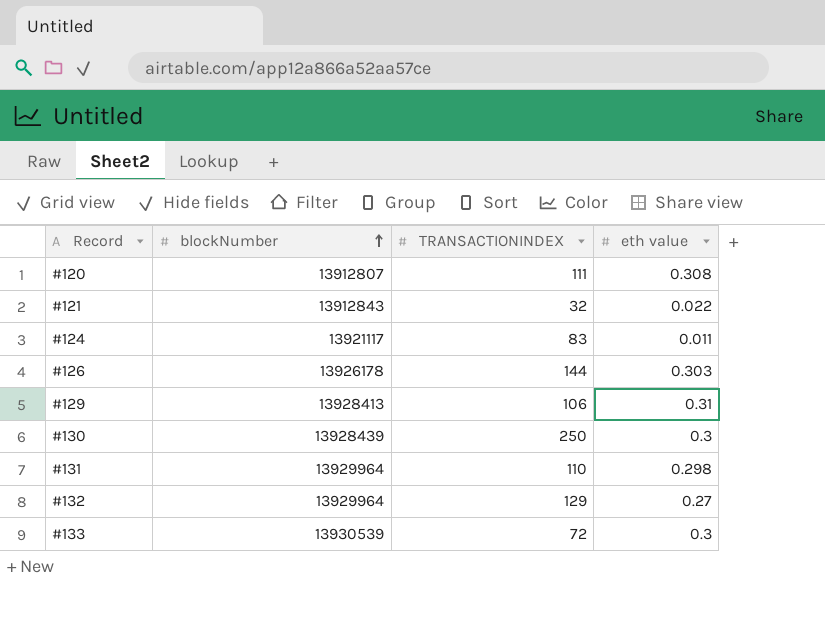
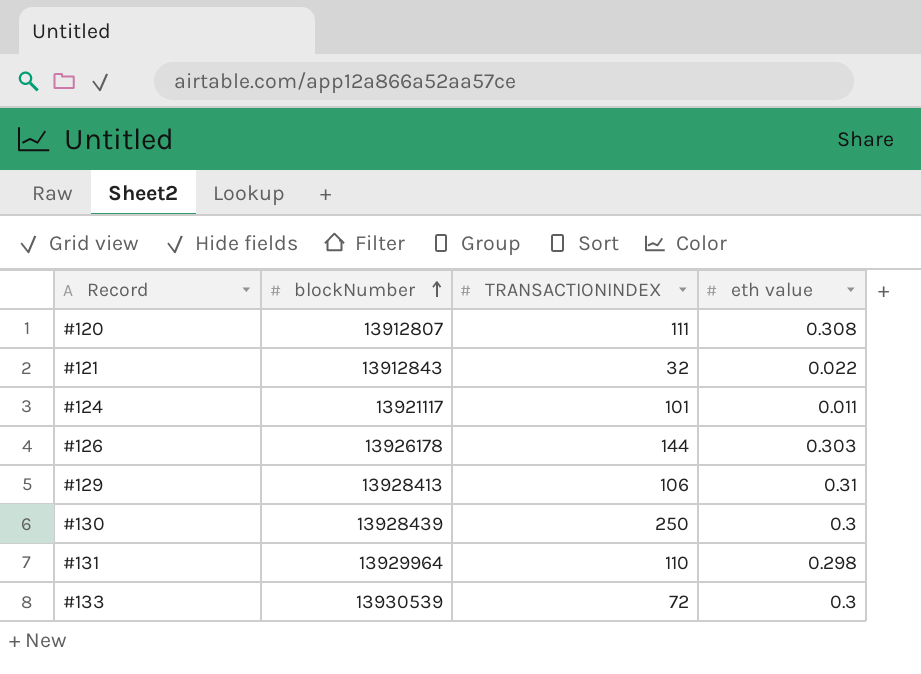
row #132: 13929964 | 129 | 0.27 -> none
#124 | TRANSACTIONINDEX: 83 -> 101

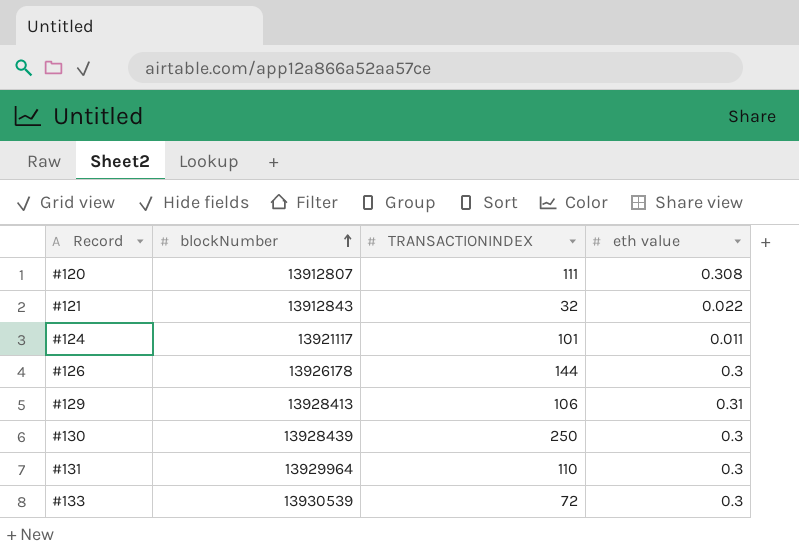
#126 | eth value: 0.303 -> 0.3
#131 | eth value: 0.298 -> 0.3

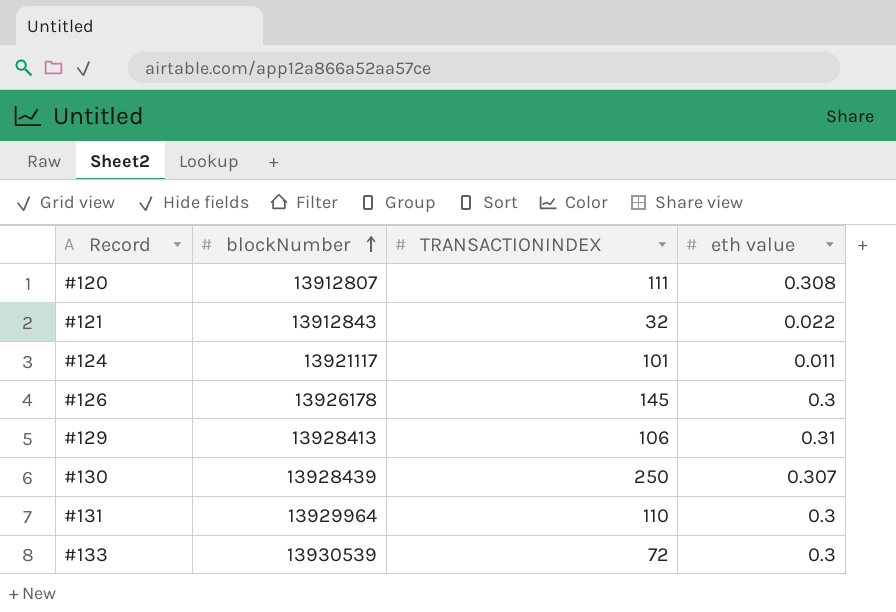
#126 | TRANSACTIONINDEX: 144 -> 145
#130 | eth value: 0.3 -> 0.307

